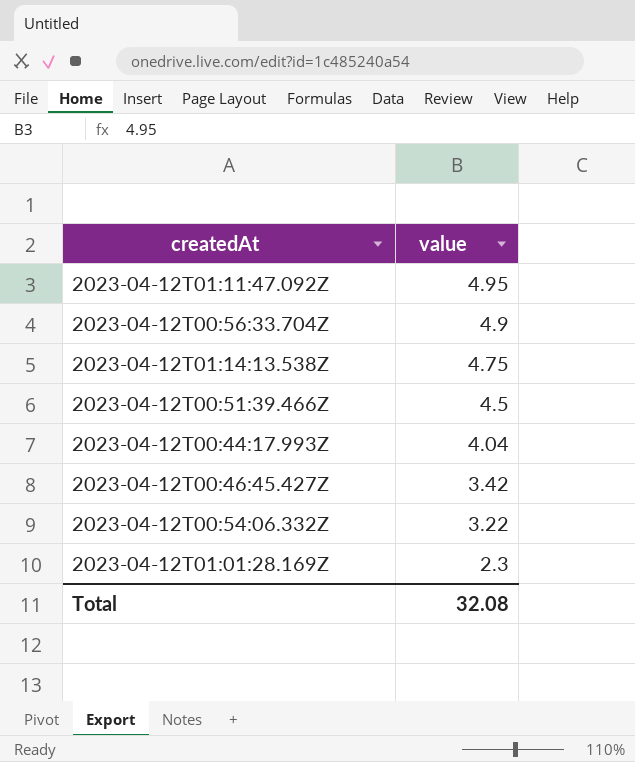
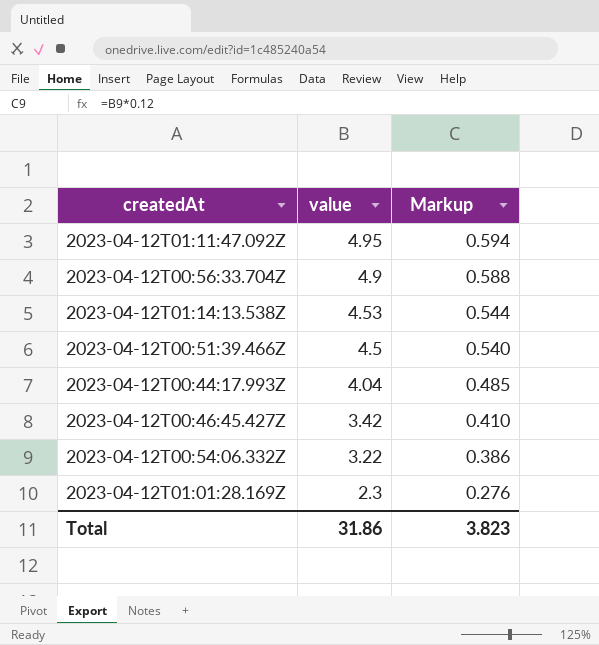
column Markup | formula: none -> [value] * 0.12
2023-04-12T01:14:13.538Z | value: 4.75 -> 4.53
Total | value: 32.08 -> 31.86

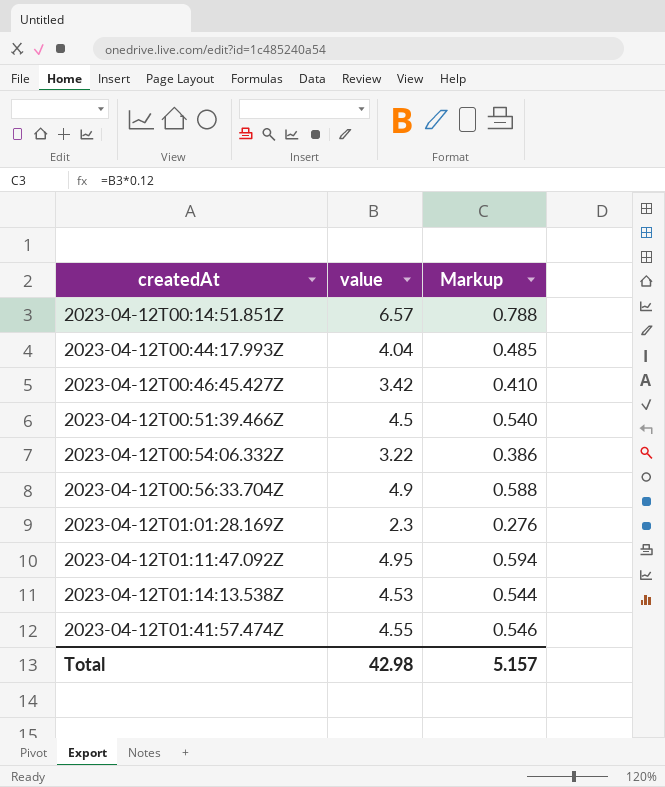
row order: value descending -> createdAt ascending
row 2023-04-12T00:14:51.851Z: none -> 6.57 | 0.788
row 2023-04-12T01:41:57.474Z: none -> 4.55 | 0.546
Total | value: 31.86 -> 42.98
Total | Markup: 3.823 -> 5.157

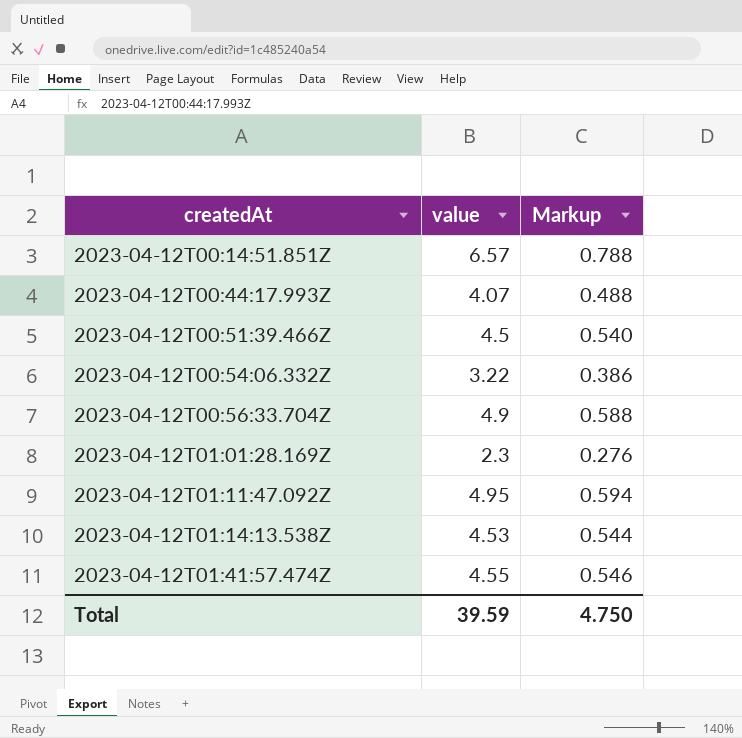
row 2023-04-12T00:46:45.427Z: 3.42 | 0.410 -> none
2023-04-12T00:44:17.993Z | value: 4.04 -> 4.07
2023-04-12T00:44:17.993Z | Markup: 0.485 -> 0.488
Total | value: 42.98 -> 39.59
Total | Markup: 5.157 -> 4.750

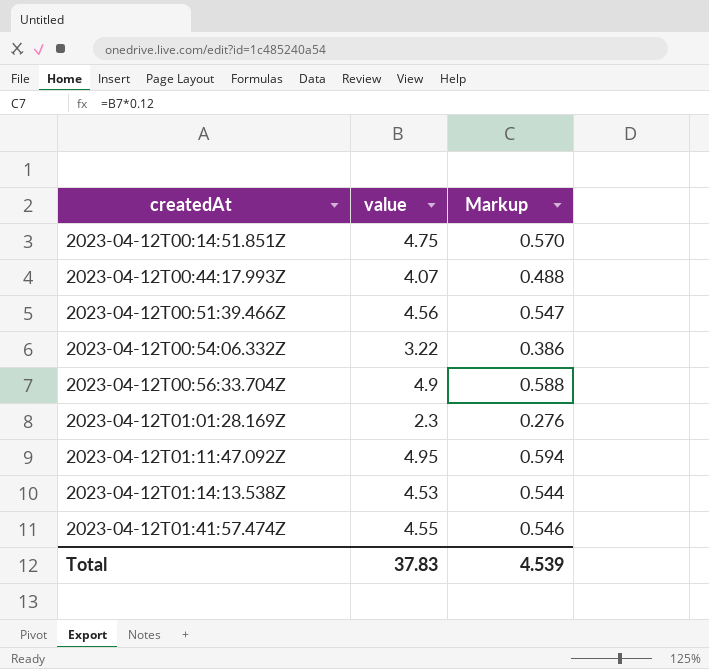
2023-04-12T00:14:51.851Z | value: 6.57 -> 4.75
2023-04-12T00:14:51.851Z | Markup: 0.788 -> 0.570
2023-04-12T00:51:39.466Z | value: 4.5 -> 4.56
2023-04-12T00:51:39.466Z | Markup: 0.540 -> 0.547
Total | value: 39.59 -> 37.83
Total | Markup: 4.750 -> 4.539

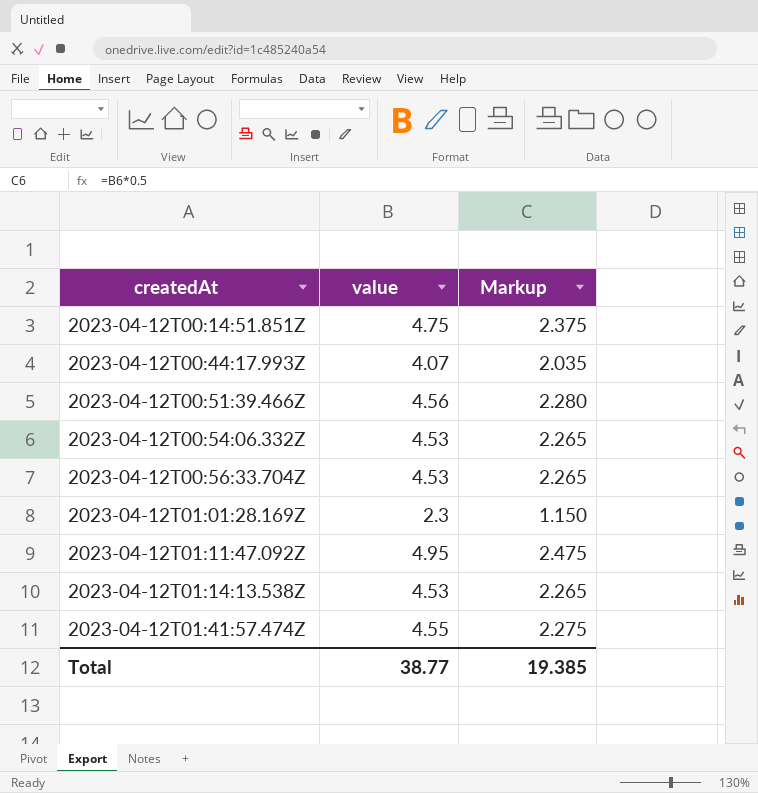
column Markup | formula: [value] * 0.12 -> [value] * 0.5
2023-04-12T00:54:06.332Z | value: 3.22 -> 4.53
2023-04-12T00:56:33.704Z | value: 4.9 -> 4.53
Total | value: 37.83 -> 38.77
Total | Markup: 4.539 -> 19.385

